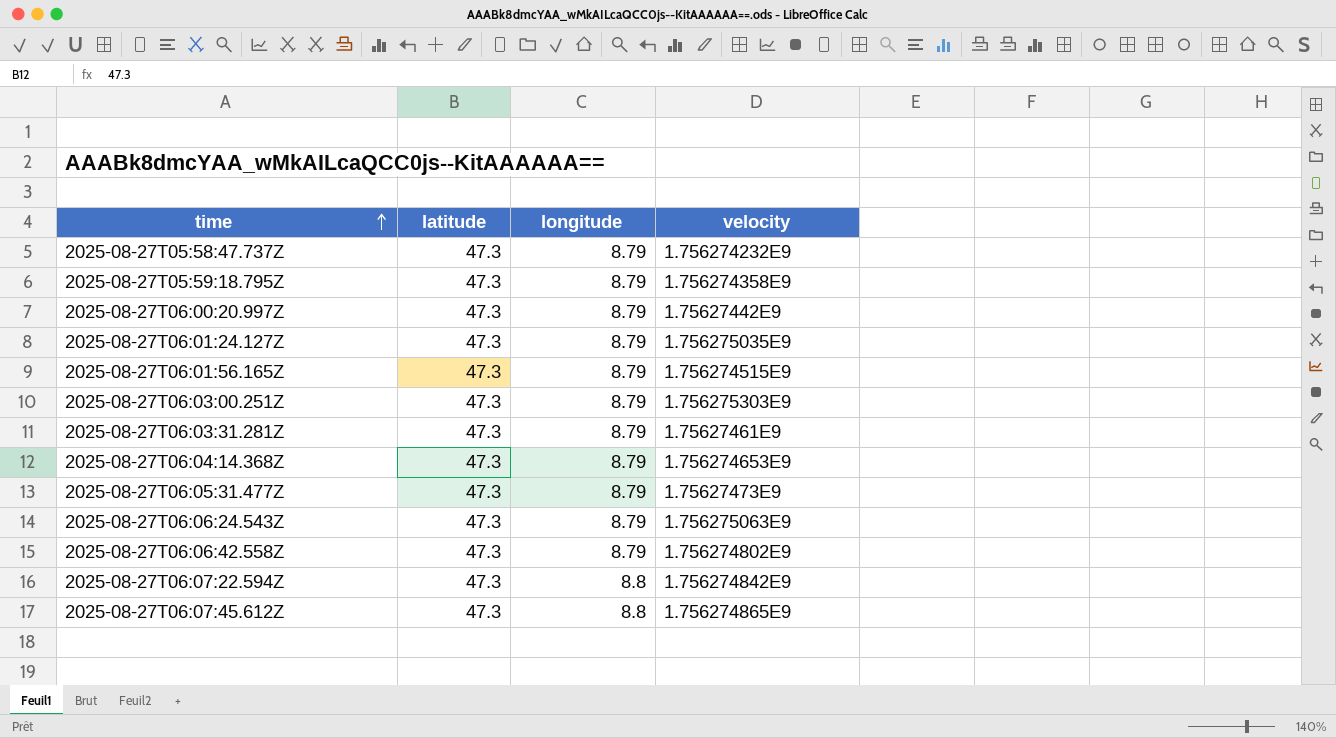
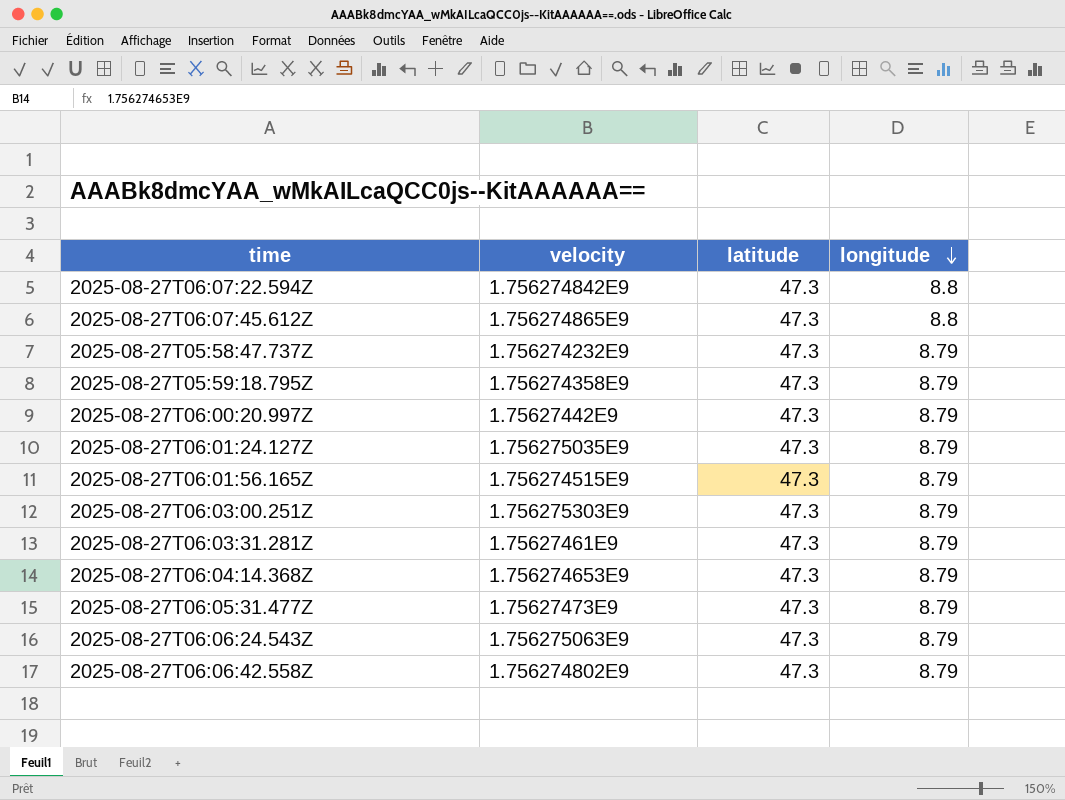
row order: time ascending -> longitude descending
column velocity | position: 4 -> 2

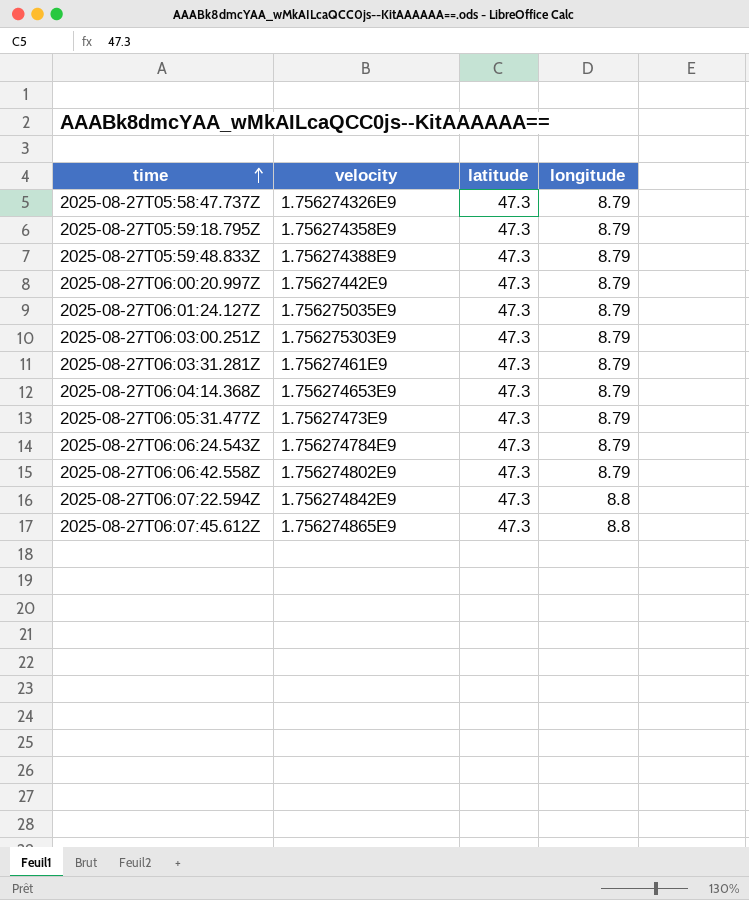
row order: longitude descending -> time ascending
row 2025-08-27T06:01:56.165Z: 1.756274515E9 | 47.3 | 8.79 -> none
2025-08-27T05:58:47.737Z | velocity: 1.756274232E9 -> 1.756274326E9
row 2025-08-27T05:59:48.833Z: none -> 1.756274388E9 | 47.3 | 8.79
2025-08-27T06:06:24.543Z | velocity: 1.756275063E9 -> 1.756274784E9

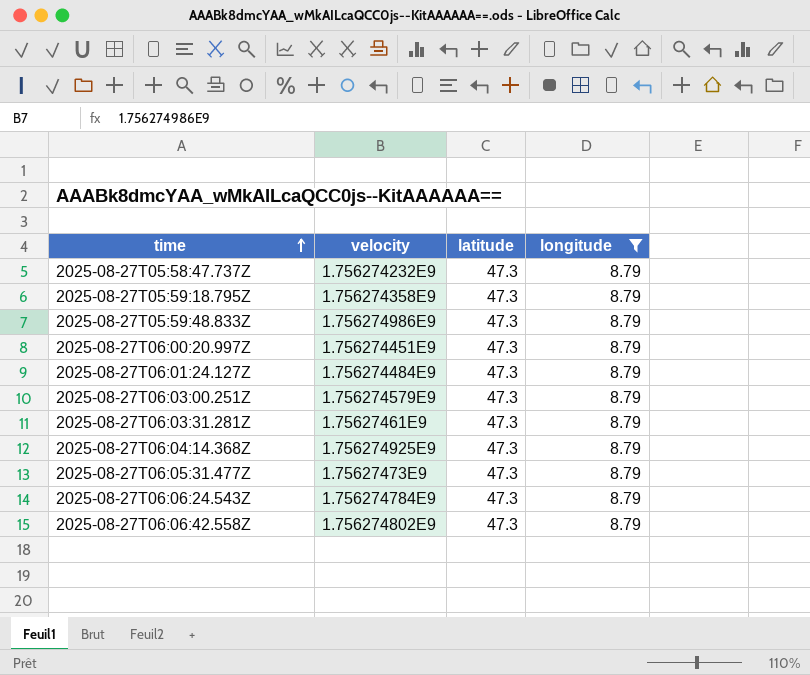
filter: none -> longitude = 8.79
2025-08-27T05:58:47.737Z | velocity: 1.756274326E9 -> 1.756274232E9
2025-08-27T05:59:48.833Z | velocity: 1.756274388E9 -> 1.756274986E9
2025-08-27T06:00:20.997Z | velocity: 1.75627442E9 -> 1.756274451E9
2025-08-27T06:01:24.127Z | velocity: 1.756275035E9 -> 1.756274484E9
2025-08-27T06:03:00.251Z | velocity: 1.756275303E9 -> 1.756274579E9
2025-08-27T06:04:14.368Z | velocity: 1.756274653E9 -> 1.756274925E9

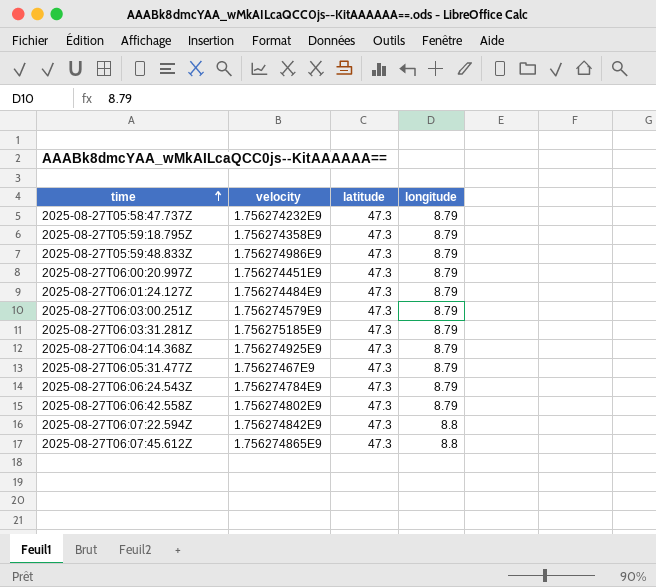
filter: longitude = 8.79 -> none
2025-08-27T06:03:31.281Z | velocity: 1.75627461E9 -> 1.756275185E9
2025-08-27T06:05:31.477Z | velocity: 1.75627473E9 -> 1.75627467E9

